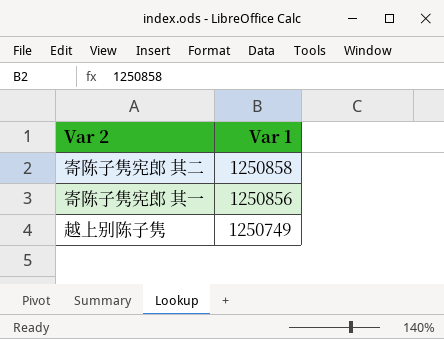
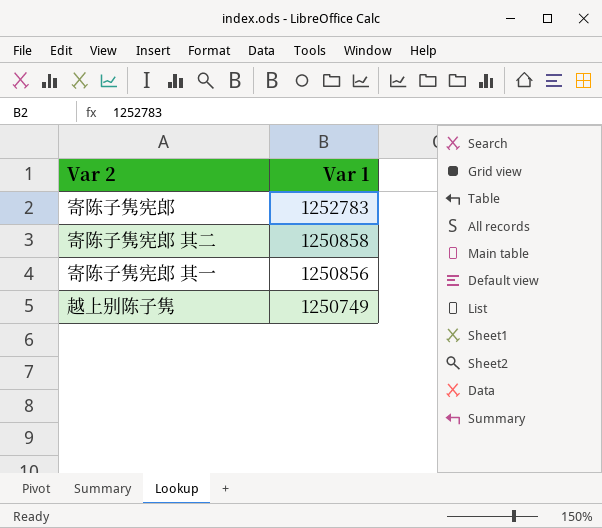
row 寄陈子隽宪郎: none -> 1252783

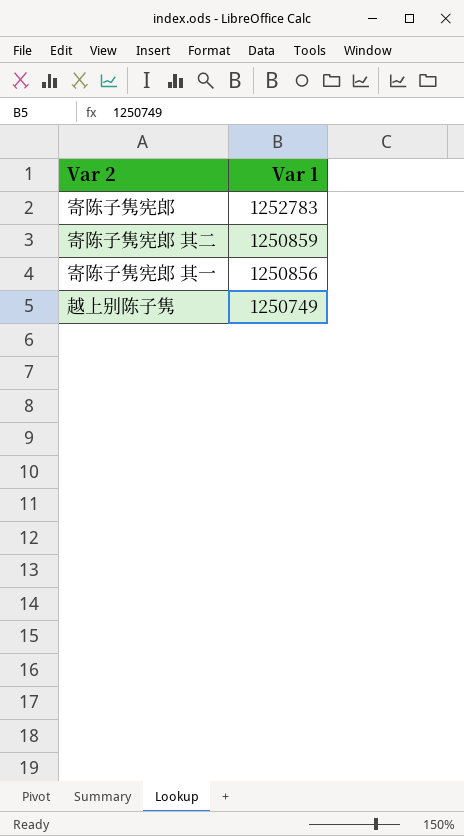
寄陈子隽宪郎 其二 | Var 1: 1250858 -> 1250859

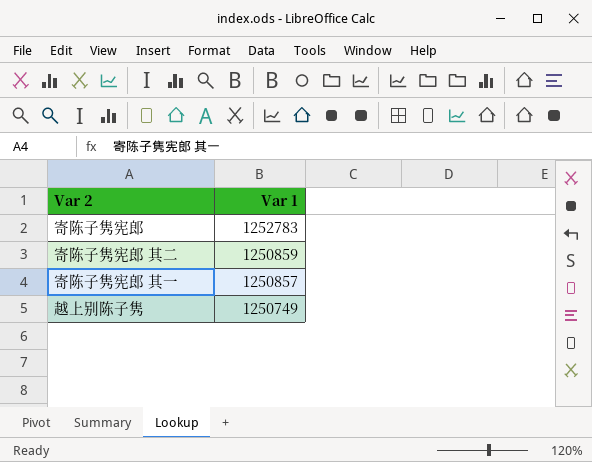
寄陈子隽宪郎 其一 | Var 1: 1250856 -> 1250857

